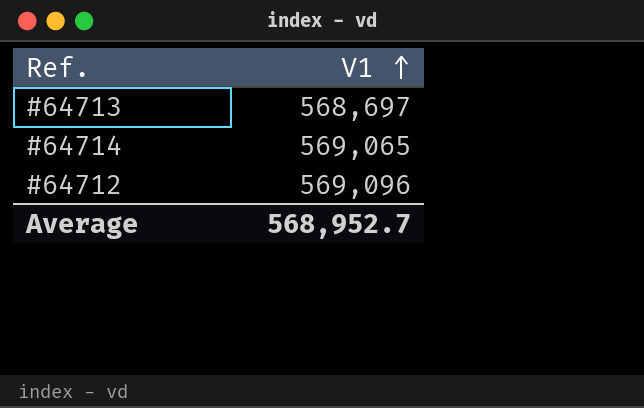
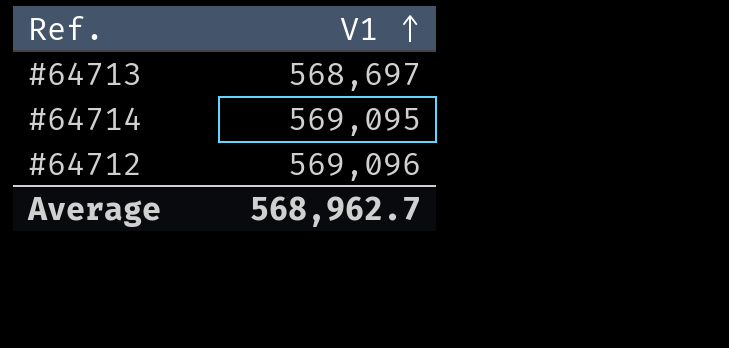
#64714 | V1: 569,065 -> 569,095
Average | V1: 568,952.7 -> 568,962.7

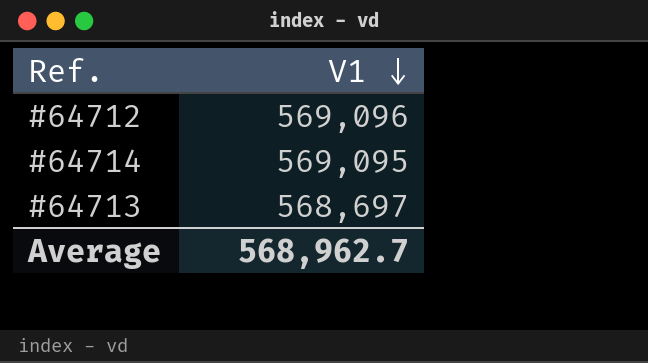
row order: V1 ascending -> V1 descending

